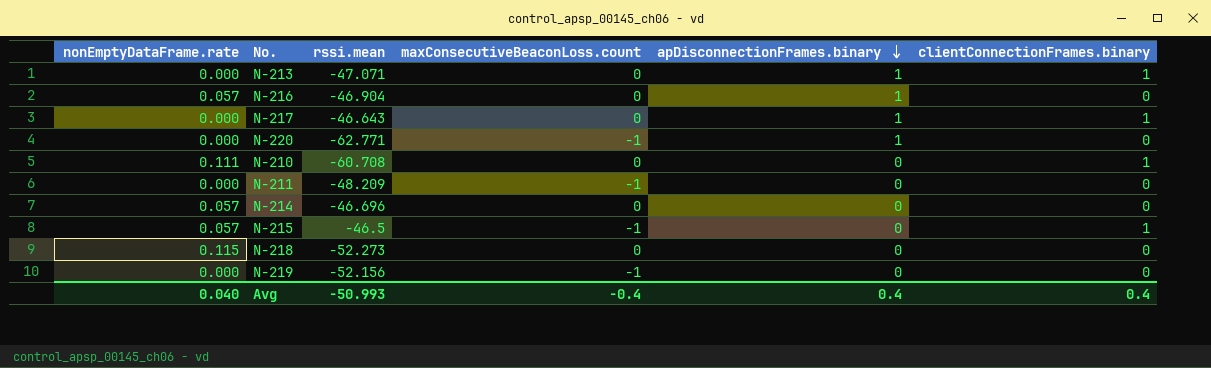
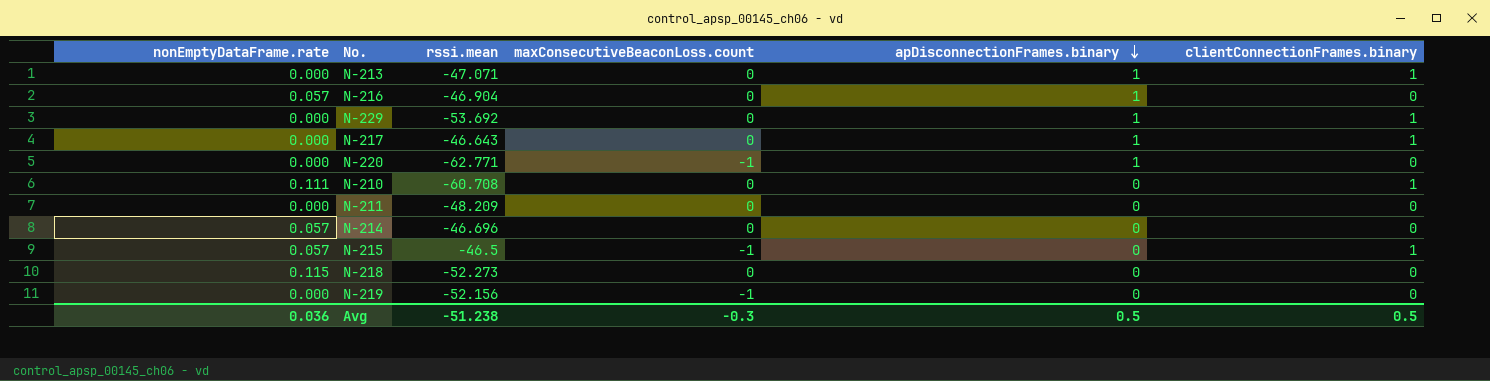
row N-229: none -> 0.000 | -53.692 | 0 | 1 | 1
N-211 | maxConsecutiveBeaconLoss.count: -1 -> 0
Avg | nonEmptyDataFrame.rate: 0.040 -> 0.036
Avg | rssi.mean: -50.993 -> -51.238
Avg | maxConsecutiveBeaconLoss.count: -0.4 -> -0.3
Avg | apDisconnectionFrames.binary: 0.4 -> 0.5
Avg | clientConnectionFrames.binary: 0.4 -> 0.5

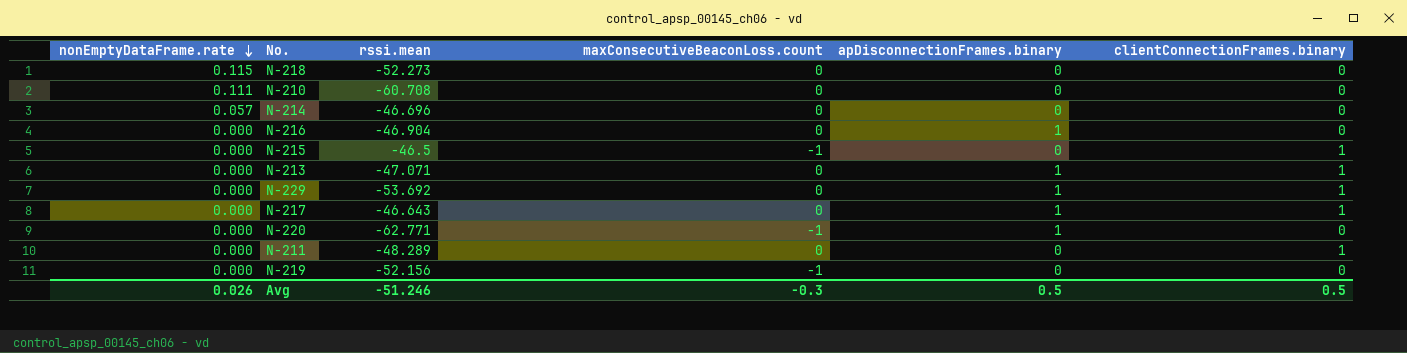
row order: apDisconnectionFrames.binary descending -> nonEmptyDataFrame.rate descending
N-210 | clientConnectionFrames.binary: 1 -> 0
N-216 | nonEmptyDataFrame.rate: 0.057 -> 0.000
N-215 | nonEmptyDataFrame.rate: 0.057 -> 0.000
N-211 | rssi.mean: -48.209 -> -48.289
N-211 | clientConnectionFrames.binary: 0 -> 1
Avg | nonEmptyDataFrame.rate: 0.036 -> 0.026
Avg | rssi.mean: -51.238 -> -51.246

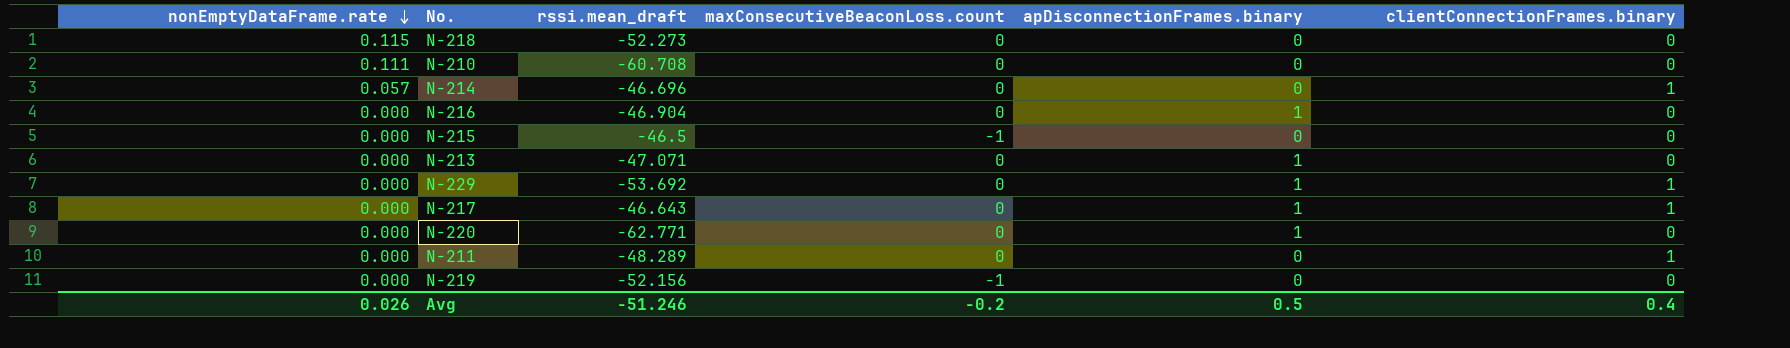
column name: rssi.mean -> rssi.mean_draft
N-214 | clientConnectionFrames.binary: 0 -> 1
N-215 | clientConnectionFrames.binary: 1 -> 0
N-213 | clientConnectionFrames.binary: 1 -> 0
N-220 | maxConsecutiveBeaconLoss.count: -1 -> 0
Avg | maxConsecutiveBeaconLoss.count: -0.3 -> -0.2
Avg | clientConnectionFrames.binary: 0.5 -> 0.4

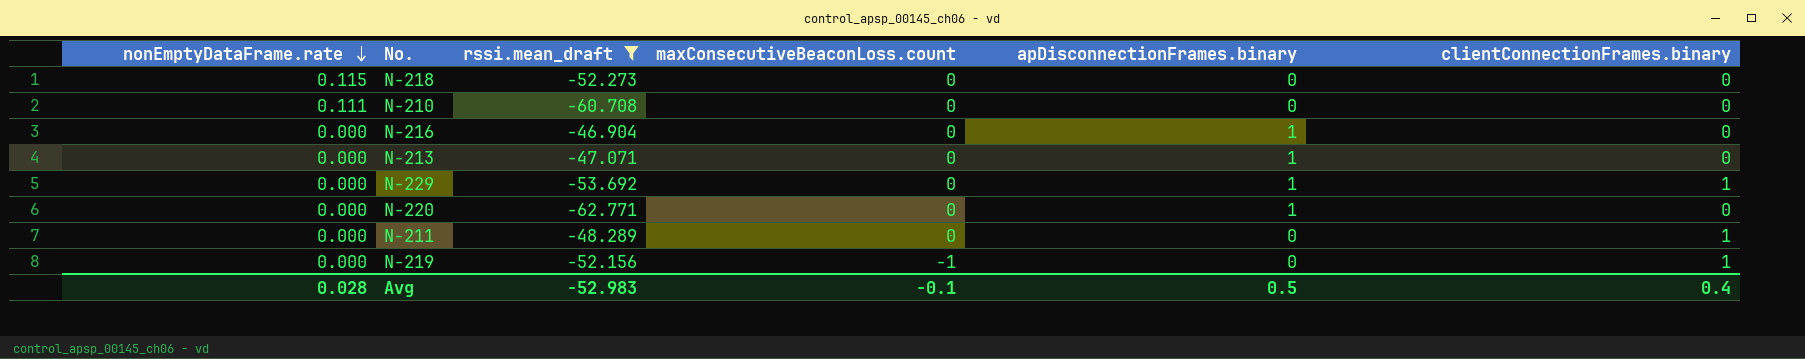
filter: none -> rssi.mean_draft <= -46.904
N-219 | clientConnectionFrames.binary: 0 -> 1
Avg | nonEmptyDataFrame.rate: 0.026 -> 0.028
Avg | rssi.mean_draft: -51.246 -> -52.983
Avg | maxConsecutiveBeaconLoss.count: -0.2 -> -0.1

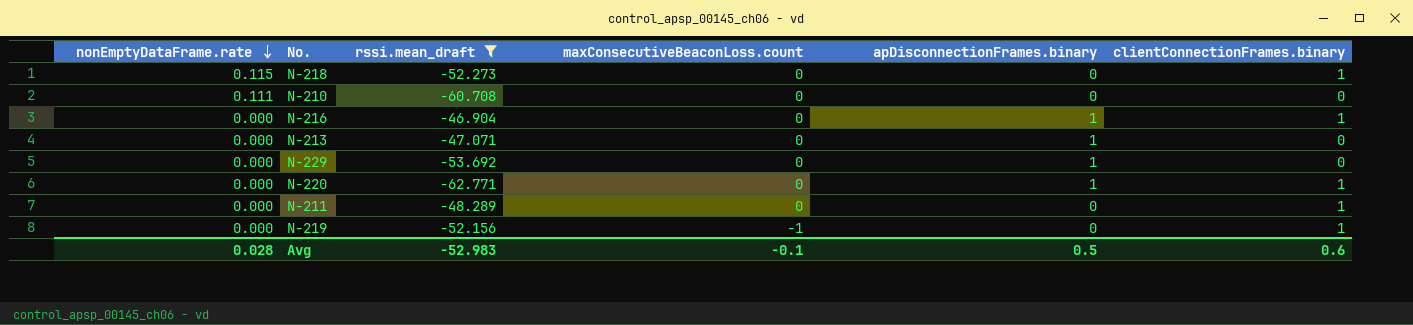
N-218 | clientConnectionFrames.binary: 0 -> 1
N-216 | clientConnectionFrames.binary: 0 -> 1
N-229 | clientConnectionFrames.binary: 1 -> 0
N-220 | clientConnectionFrames.binary: 0 -> 1
Avg | clientConnectionFrames.binary: 0.4 -> 0.6

